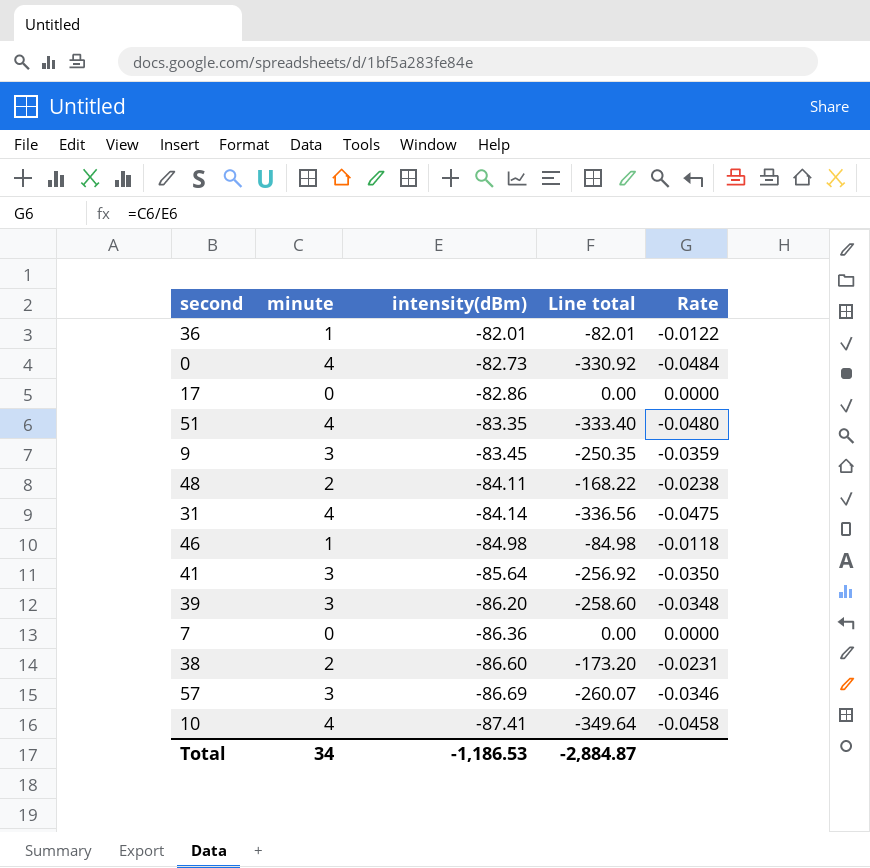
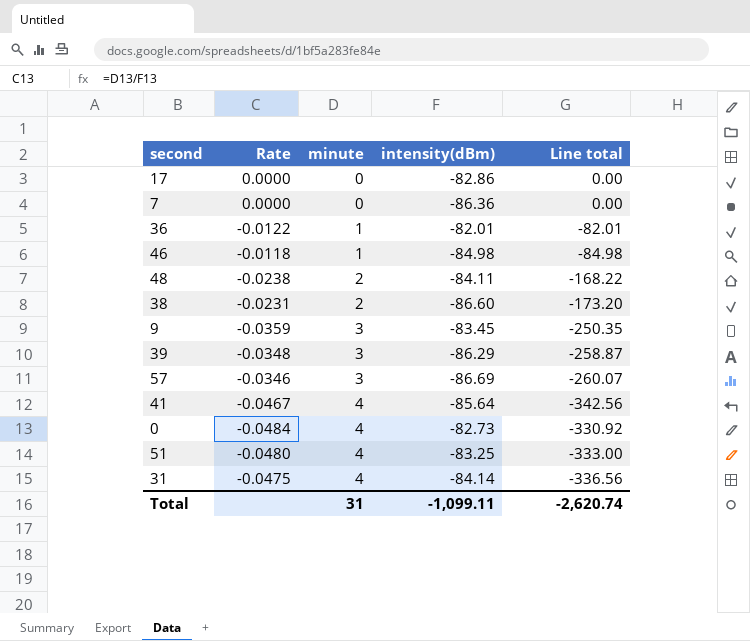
row order: intensity(dBm) descending -> minute ascending
column Rate | position: 5 -> 2
row 10: 4 | -87.41 | -349.64 | -0.0458 -> none
39 | intensity(dBm): -86.20 -> -86.29
39 | Line total: -258.60 -> -258.87
41 | Rate: -0.0350 -> -0.0467
41 | minute: 3 -> 4
41 | Line total: -256.92 -> -342.56
51 | intensity(dBm): -83.35 -> -83.25
51 | Line total: -333.40 -> -333.00
Total | minute: 34 -> 31
Total | intensity(dBm): -1,186.53 -> -1,099.11
Total | Line total: -2,884.87 -> -2,620.74

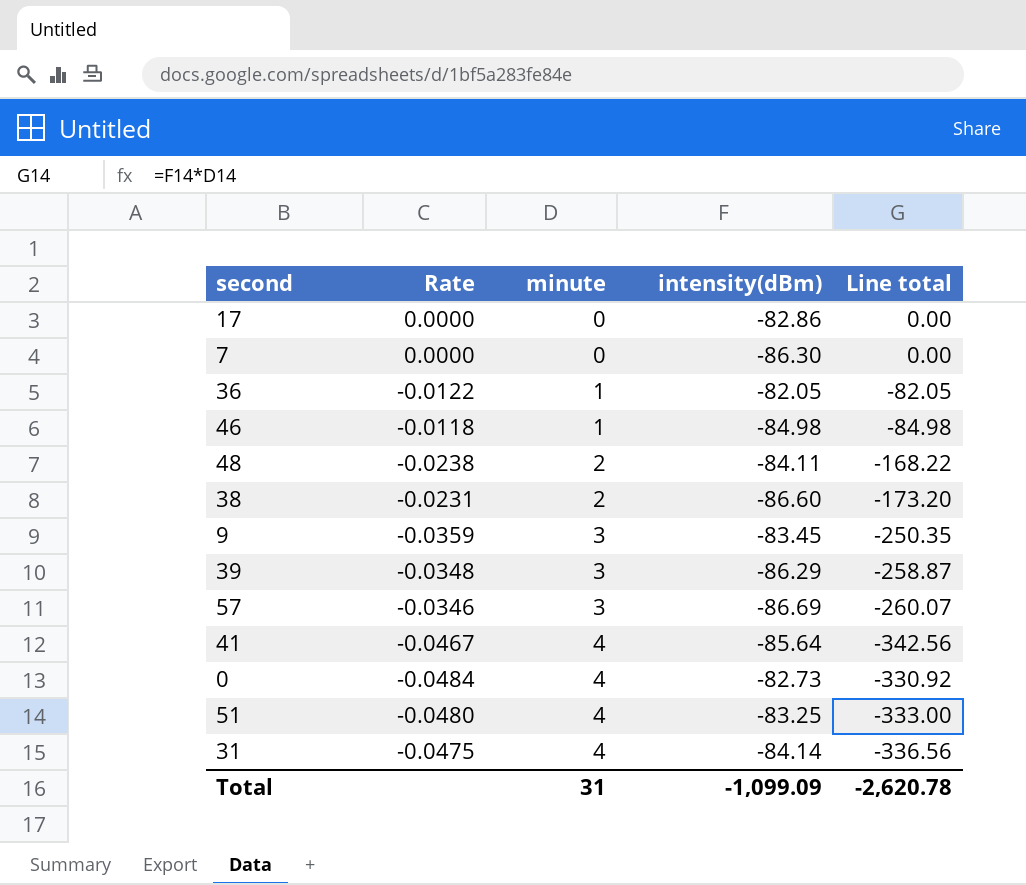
7 | intensity(dBm): -86.36 -> -86.30
36 | intensity(dBm): -82.01 -> -82.05
36 | Line total: -82.01 -> -82.05
Total | intensity(dBm): -1,099.11 -> -1,099.09
Total | Line total: -2,620.74 -> -2,620.78

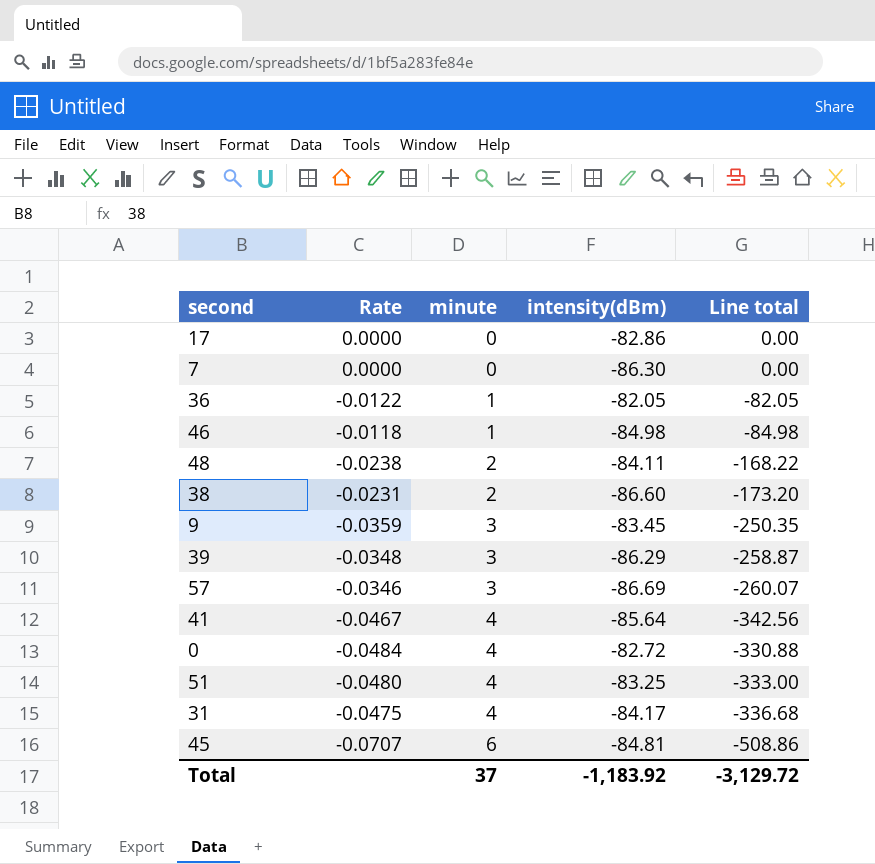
0 | intensity(dBm): -82.73 -> -82.72
0 | Line total: -330.92 -> -330.88
31 | intensity(dBm): -84.14 -> -84.17
31 | Line total: -336.56 -> -336.68
row 45: none -> -0.0707 | 6 | -84.81 | -508.86
Total | minute: 31 -> 37
Total | intensity(dBm): -1,099.09 -> -1,183.92
Total | Line total: -2,620.78 -> -3,129.72

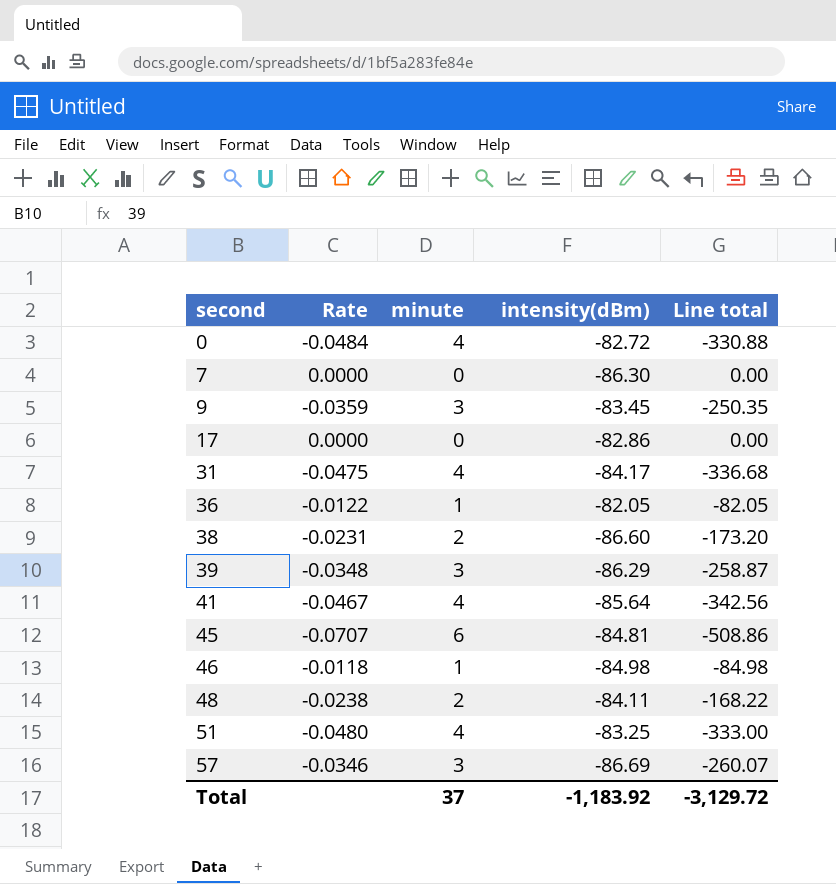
row order: minute ascending -> second ascending

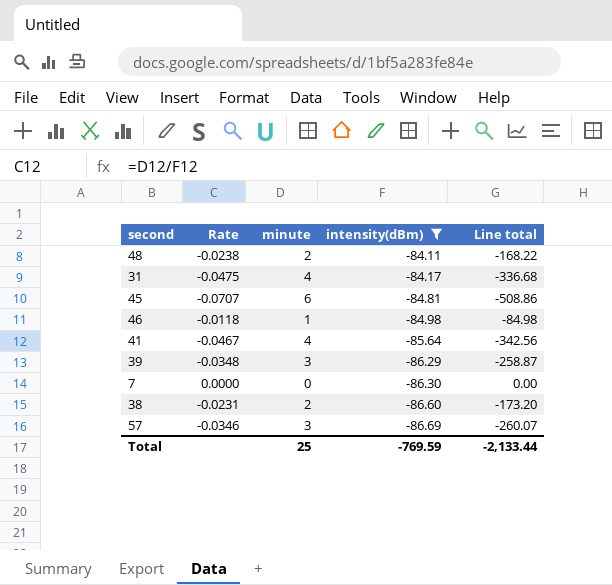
filter: none -> intensity(dBm) <= -84.11
row order: second ascending -> intensity(dBm) descending
Total | minute: 37 -> 25
Total | intensity(dBm): -1,183.92 -> -769.59
Total | Line total: -3,129.72 -> -2,133.44

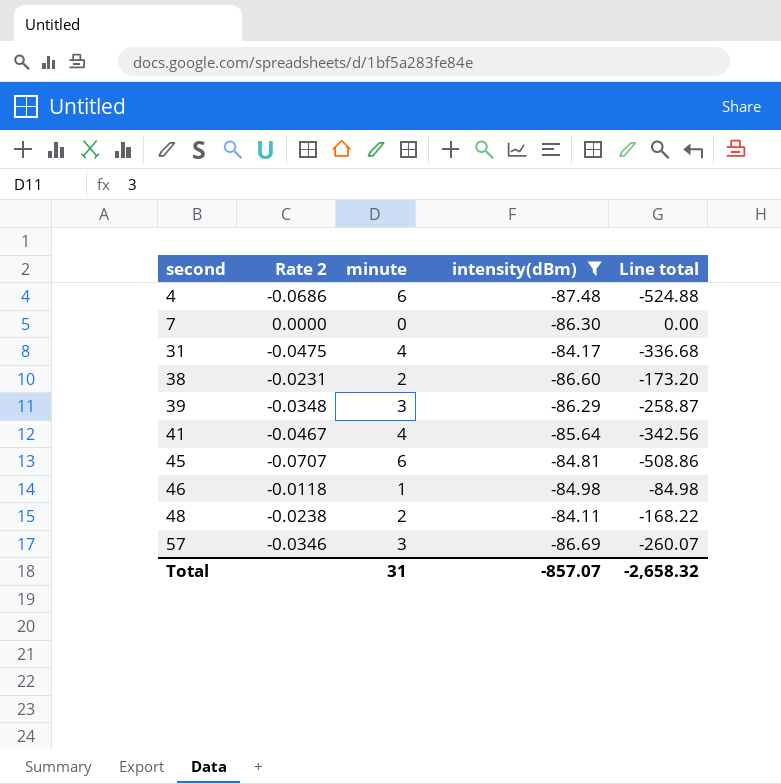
row order: intensity(dBm) descending -> second ascending
column name: Rate -> Rate 2
row 4: none -> -0.0686 | 6 | -87.48 | -524.88
Total | minute: 25 -> 31
Total | intensity(dBm): -769.59 -> -857.07
Total | Line total: -2,133.44 -> -2,658.32

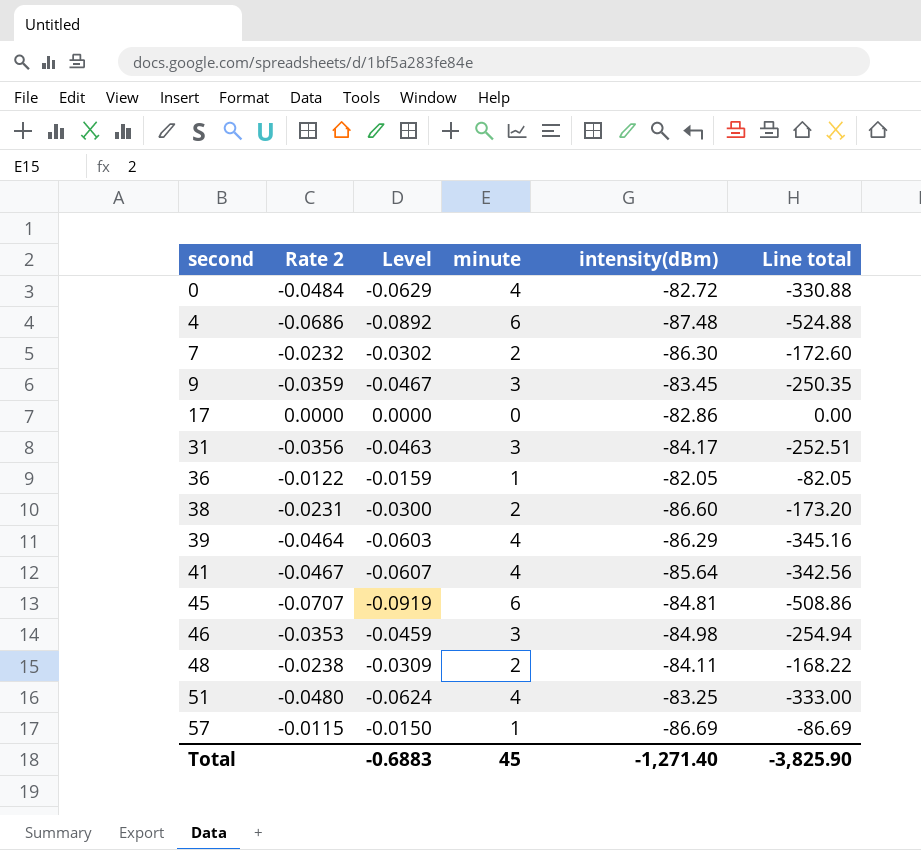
filter: intensity(dBm) <= -84.11 -> none
column Level | formula: none -> [Rate 2] * 1.3
7 | Rate 2: 0.0000 -> -0.0232
7 | minute: 0 -> 2
7 | Line total: 0.00 -> -172.60
31 | Rate 2: -0.0475 -> -0.0356
31 | minute: 4 -> 3
31 | Line total: -336.68 -> -252.51
39 | Rate 2: -0.0348 -> -0.0464
39 | minute: 3 -> 4
39 | Line total: -258.87 -> -345.16
46 | Rate 2: -0.0118 -> -0.0353
46 | minute: 1 -> 3
46 | Line total: -84.98 -> -254.94
57 | Rate 2: -0.0346 -> -0.0115
57 | minute: 3 -> 1
57 | Line total: -260.07 -> -86.69
Total | minute: 31 -> 45
Total | intensity(dBm): -857.07 -> -1,271.40
Total | Line total: -2,658.32 -> -3,825.90

